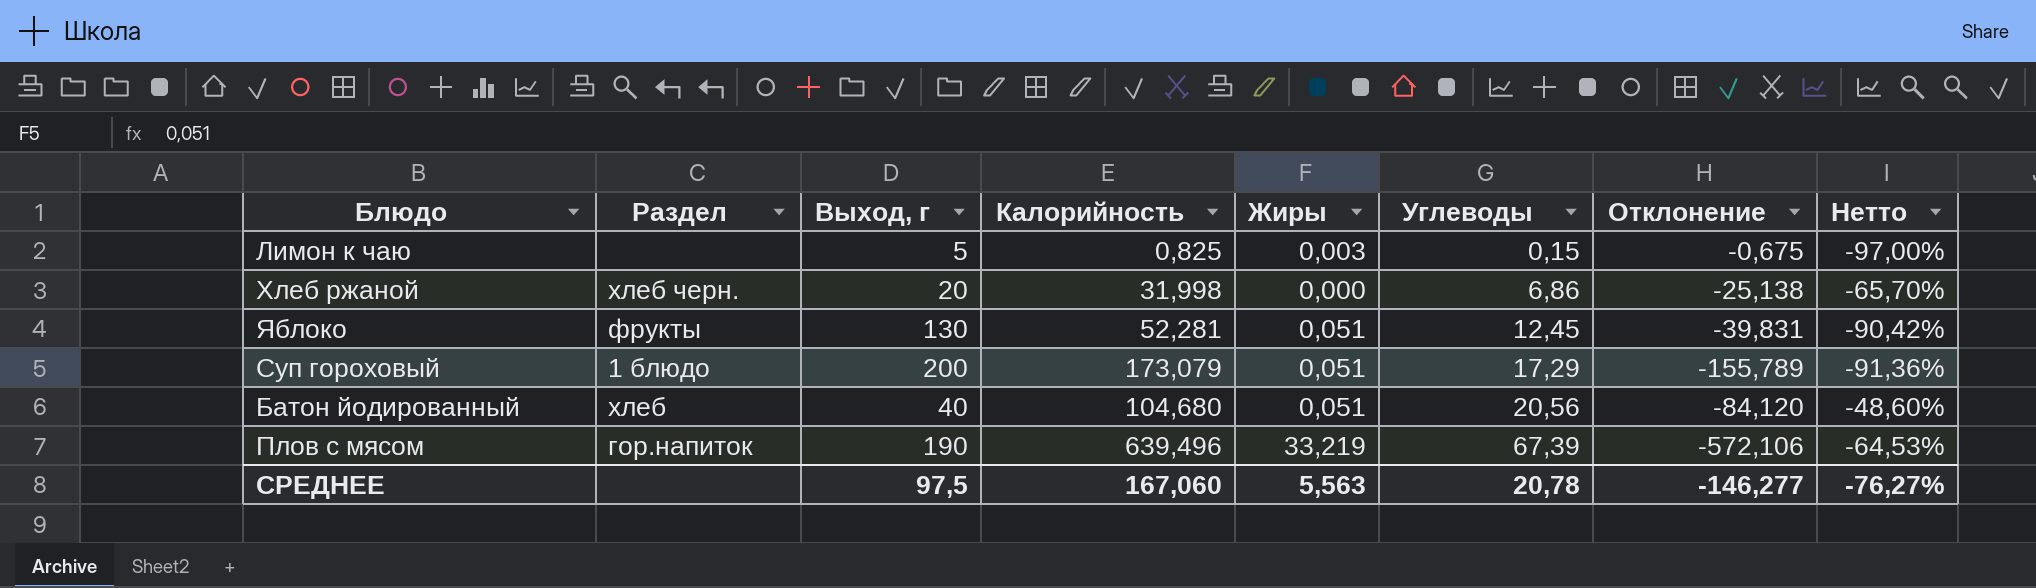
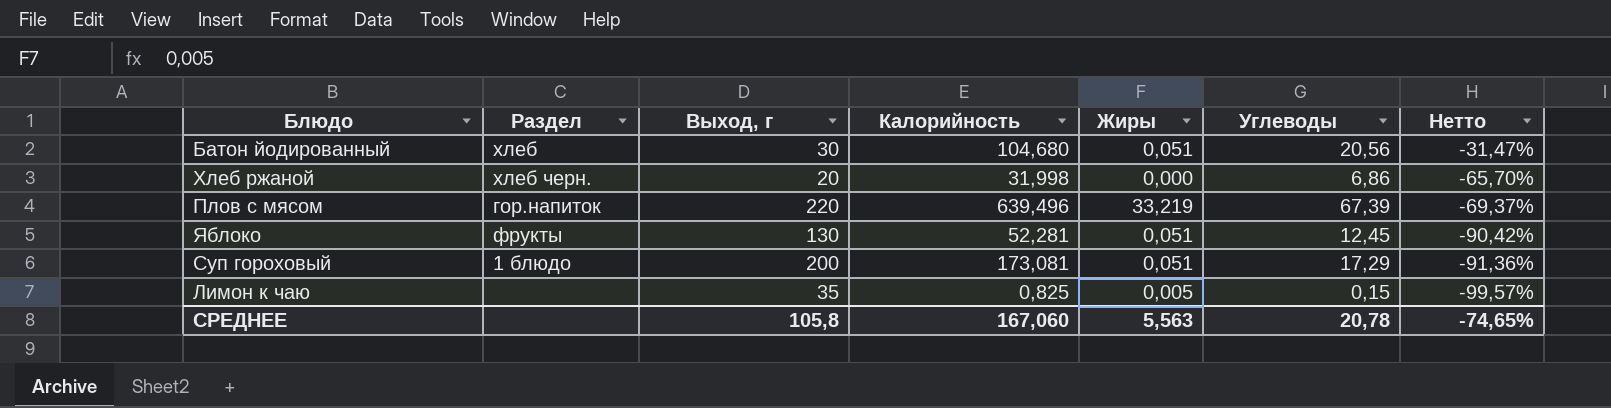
row order: Углеводы ascending -> Нетто descending
column Отклонение | formula: [Углеводы] - [Калорийность] -> none
Батон йодированный | Выход, г: 40 -> 30
Батон йодированный | Нетто: -48,60% -> -31,47%
Плов с мясом | Выход, г: 190 -> 220
Плов с мясом | Нетто: -64,53% -> -69,37%
Суп гороховый | Калорийность: 173,079 -> 173,081
Лимон к чаю | Выход, г: 5 -> 35
Лимон к чаю | Жиры: 0,003 -> 0,005
Лимон к чаю | Нетто: -97,00% -> -99,57%
СРЕДНЕЕ | Выход, г: 97,5 -> 105,8
СРЕДНЕЕ | Нетто: -76,27% -> -74,65%

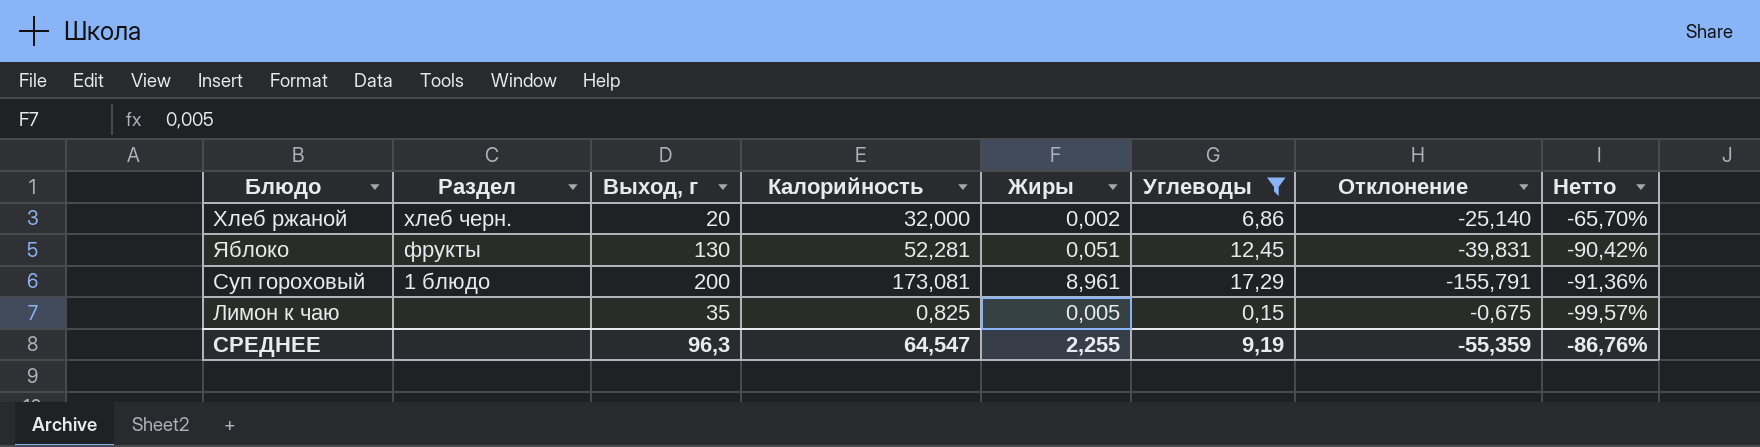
filter: none -> Углеводы <= 17,29
column Отклонение | formula: none -> [Углеводы] - [Калорийность]
Хлеб ржаной | Калорийность: 31,998 -> 32,000
Хлеб ржаной | Жиры: 0,000 -> 0,002
Суп гороховый | Жиры: 0,051 -> 8,961
СРЕДНЕЕ | Выход, г: 105,8 -> 96,3
СРЕДНЕЕ | Калорийность: 167,060 -> 64,547
СРЕДНЕЕ | Жиры: 5,563 -> 2,255
СРЕДНЕЕ | Углеводы: 20,78 -> 9,19
СРЕДНЕЕ | Нетто: -74,65% -> -86,76%

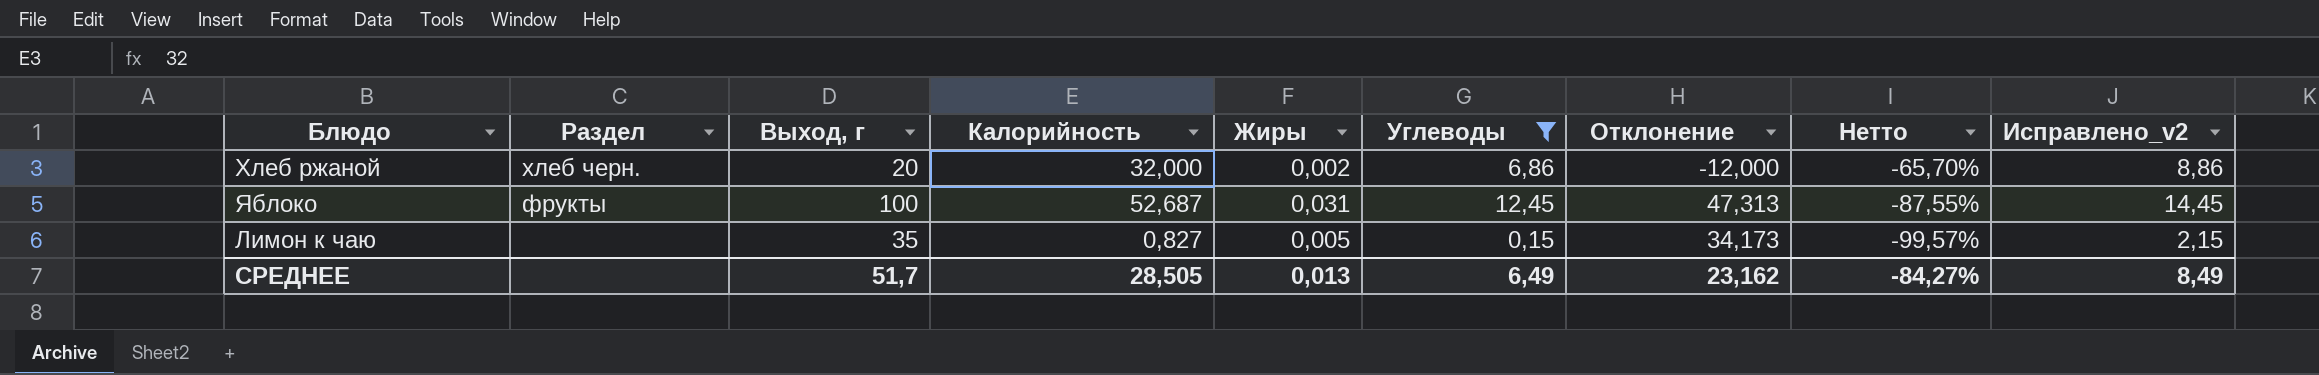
column Отклонение | formula: [Углеводы] - [Калорийность] -> [Выход, г] - [Калорийность]
column Исправлено_v2 | formula: none -> [Углеводы] + 2
row Суп гороховый: 1 блюдо | 200 | 173,081 | 8,961 | 17,29 | -155,791 | -91,36% -> none
Яблоко | Выход, г: 130 -> 100
Яблоко | Калорийность: 52,281 -> 52,687
Яблоко | Жиры: 0,051 -> 0,031
Яблоко | Нетто: -90,42% -> -87,55%
Лимон к чаю | Калорийность: 0,825 -> 0,827
СРЕДНЕЕ | Выход, г: 96,3 -> 51,7
СРЕДНЕЕ | Калорийность: 64,547 -> 28,505
СРЕДНЕЕ | Жиры: 2,255 -> 0,013
СРЕДНЕЕ | Углеводы: 9,19 -> 6,49
СРЕДНЕЕ | Отклонение: -55,359 -> 23,162
СРЕДНЕЕ | Нетто: -86,76% -> -84,27%

